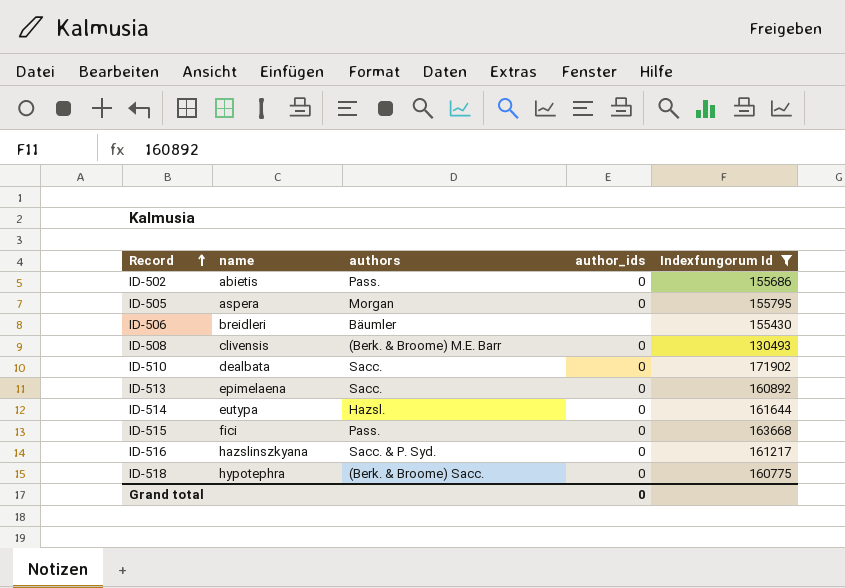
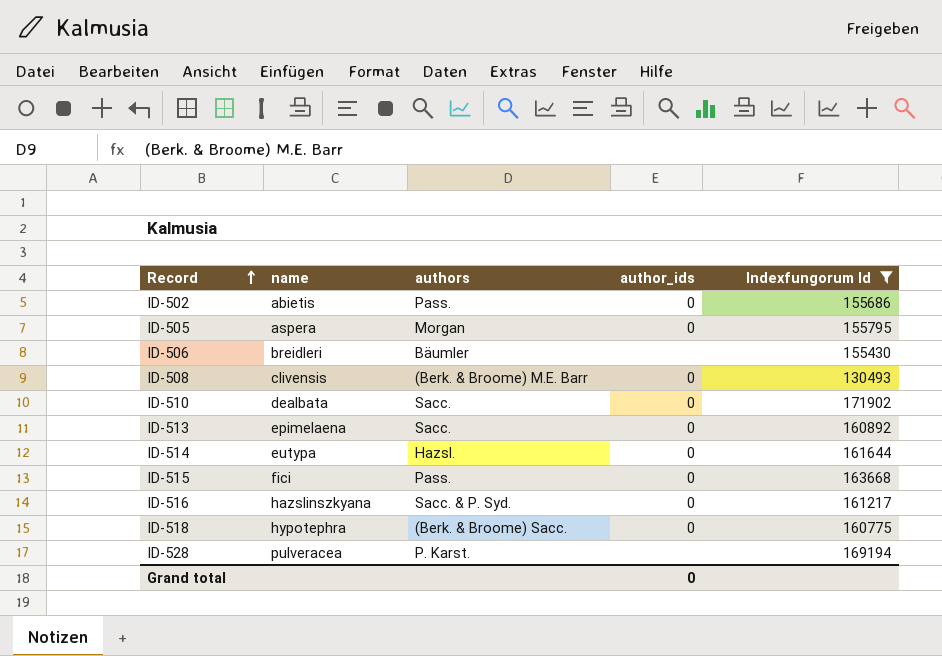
row ID-528: none -> pulveracea | P. Karst. | none | 169194

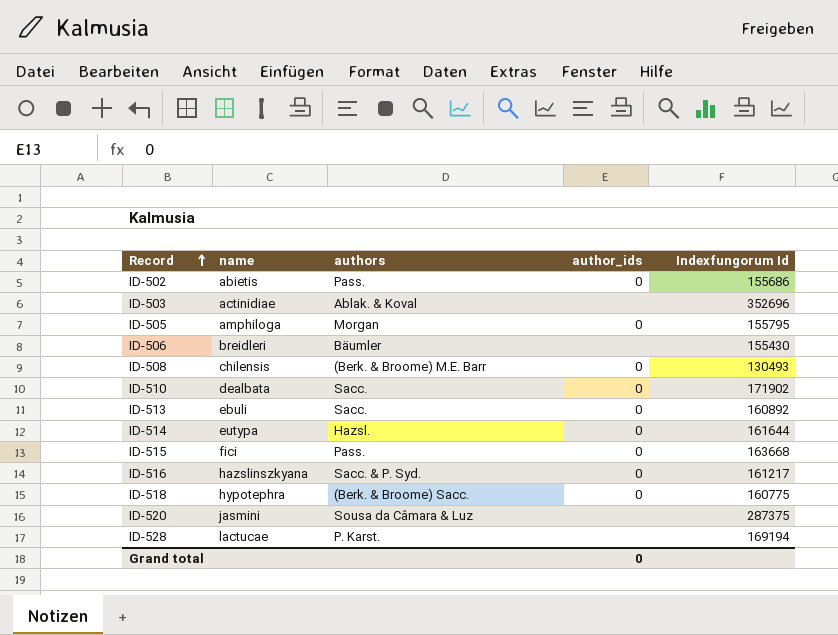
filter: Indexfungorum Id <= 171902 -> none
ID-505 | name: aspera -> amphiloga
ID-508 | name: clivensis -> chilensis
ID-513 | name: epimelaena -> ebuli
ID-528 | name: pulveracea -> lactucae

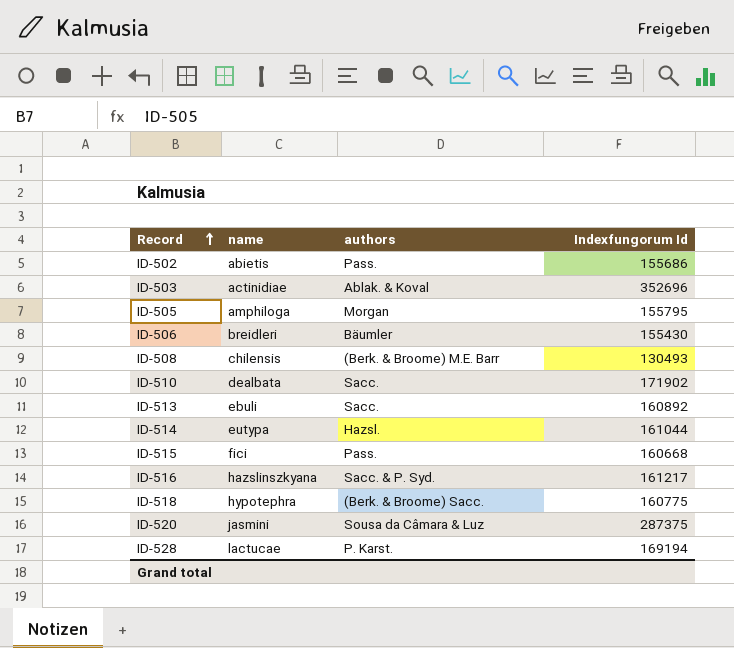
column author_ids | position: 4 -> none
ID-514 | Indexfungorum Id: 161644 -> 161044
ID-515 | Indexfungorum Id: 163668 -> 160668

